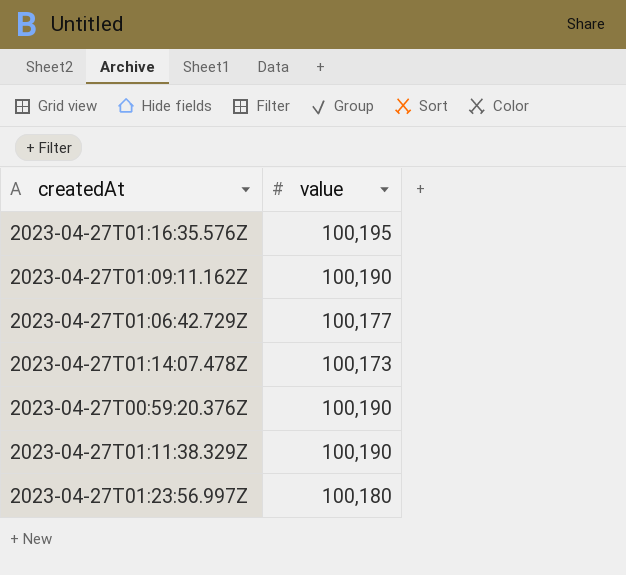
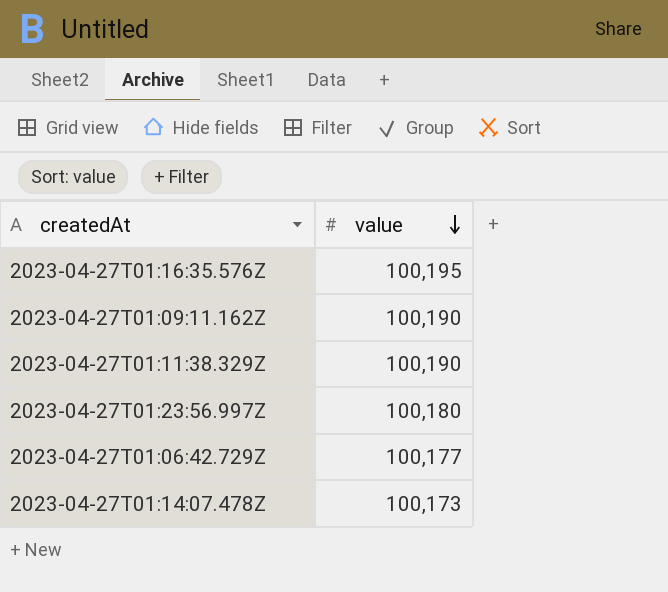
row order: none -> value descending
row 2023-04-27T00:59:20.376Z: 100,190 -> none

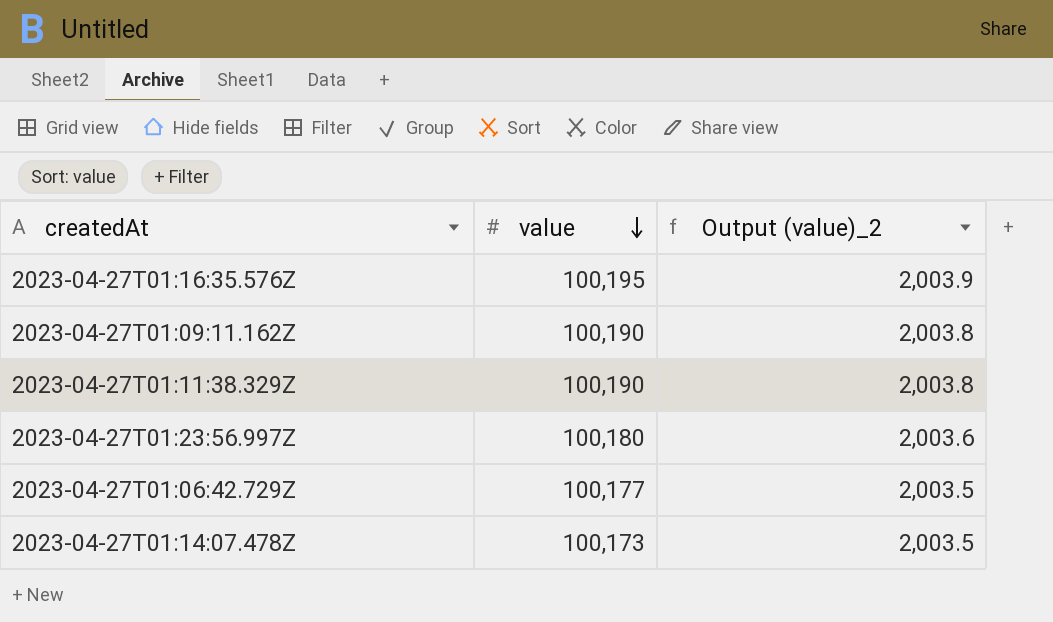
column Output (value)_2 | formula: none -> [value] * 0.02

